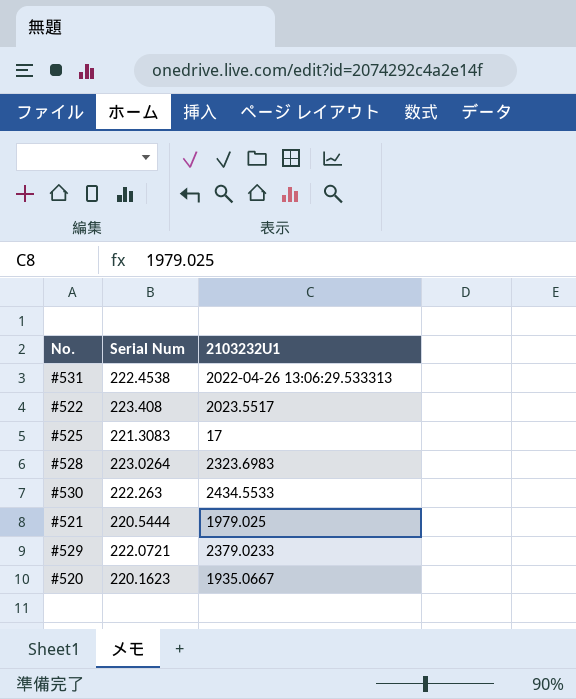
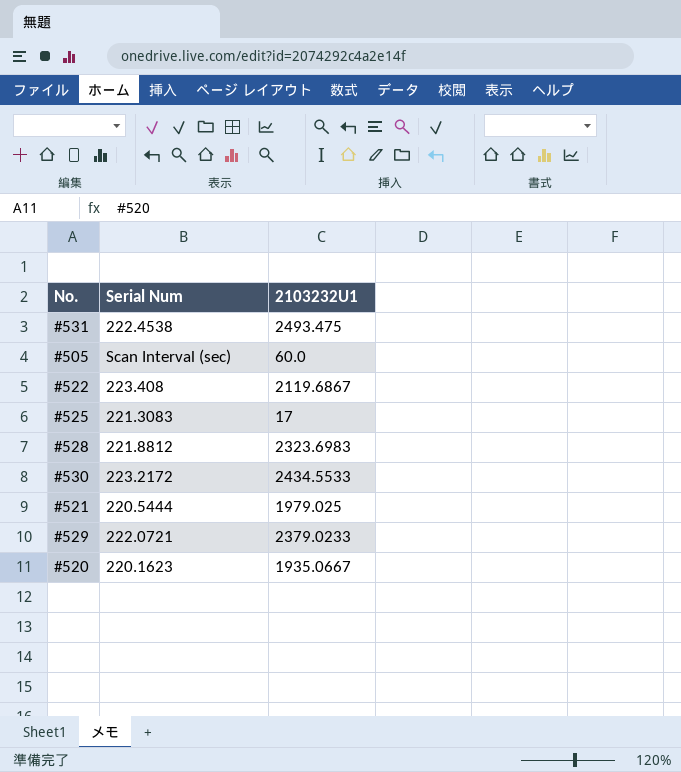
#531 | 2103232U1: 2022-04-26 13:06:29.533313 -> 2493.475
row #505: none -> Scan Interval (sec) | 60.0
#522 | 2103232U1: 2023.5517 -> 2119.6867
#528 | Serial Num: 223.0264 -> 221.8812
#530 | Serial Num: 222.263 -> 223.2172

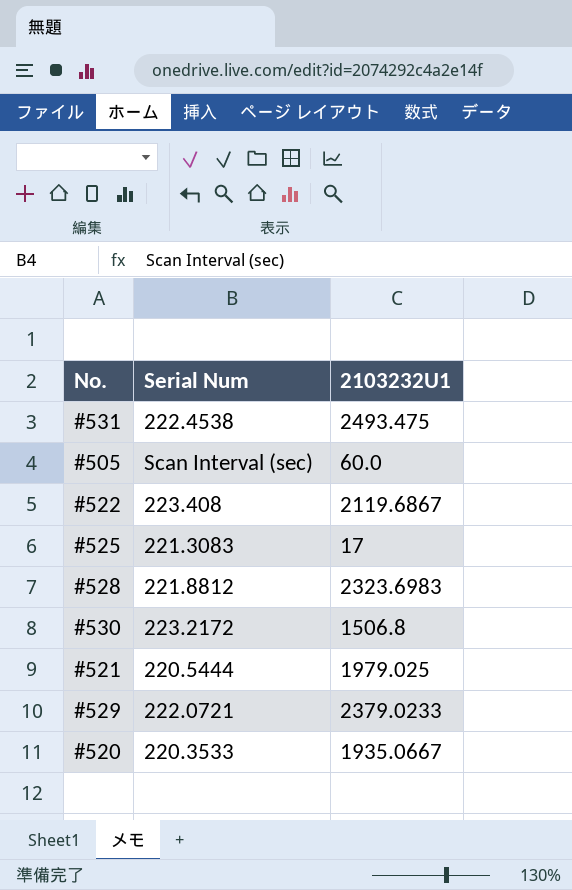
#530 | 2103232U1: 2434.5533 -> 1506.8
#520 | Serial Num: 220.1623 -> 220.3533

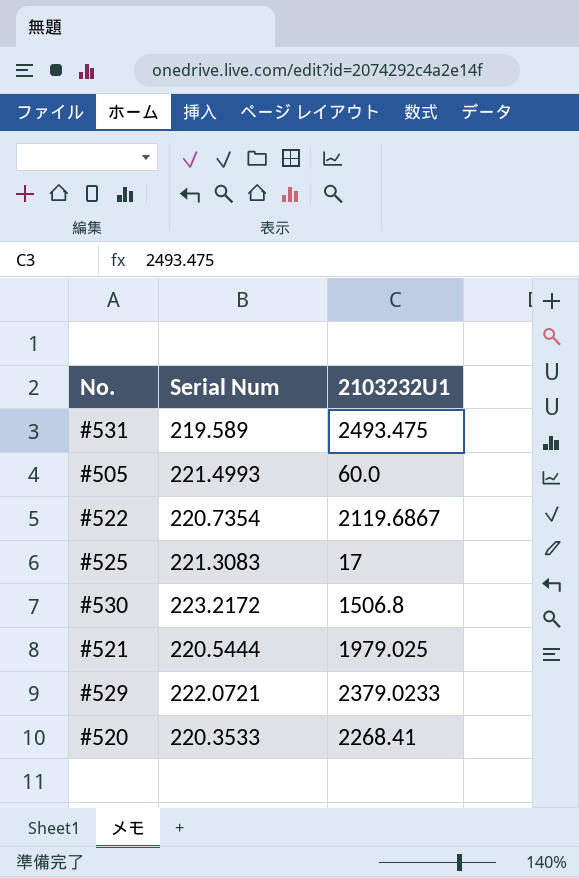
row #528: 221.8812 | 2323.6983 -> none
#531 | Serial Num: 222.4538 -> 219.589
#505 | Serial Num: Scan Interval (sec) -> 221.4993
#522 | Serial Num: 223.408 -> 220.7354
#520 | 2103232U1: 1935.0667 -> 2268.41

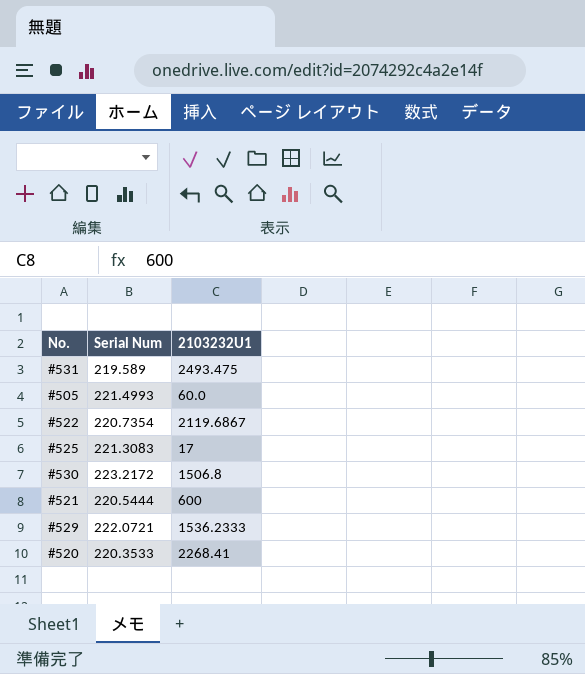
#521 | 2103232U1: 1979.025 -> 600
#529 | 2103232U1: 2379.0233 -> 1536.2333

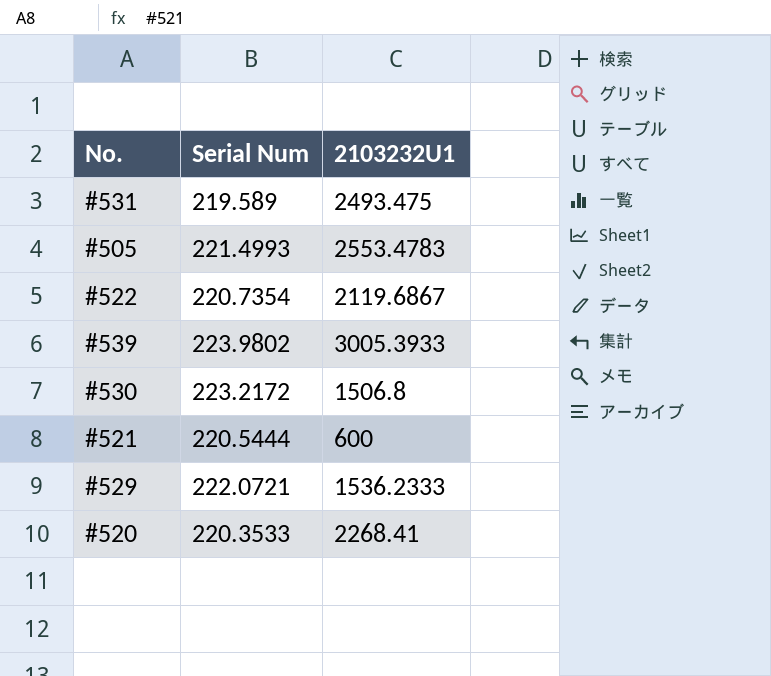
row #525: 221.3083 | 17 -> none
#505 | 2103232U1: 60.0 -> 2553.4783
row #539: none -> 223.9802 | 3005.3933

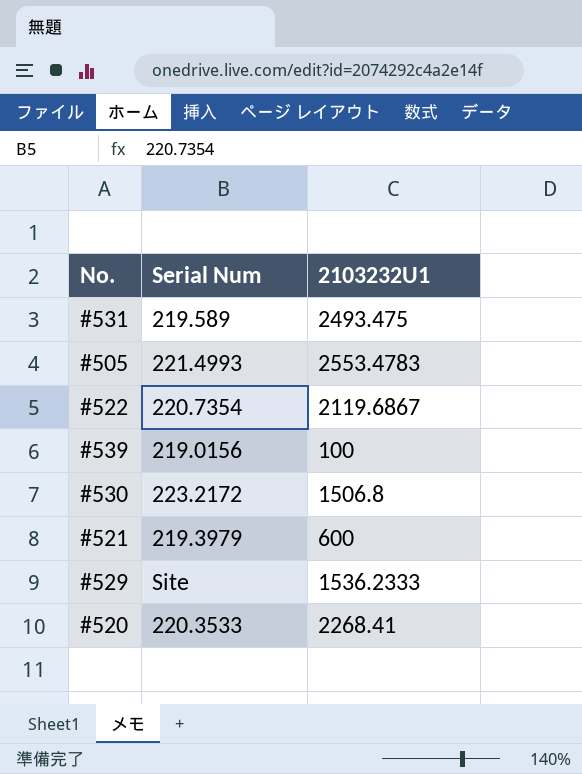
#539 | Serial Num: 223.9802 -> 219.0156
#539 | 2103232U1: 3005.3933 -> 100
#521 | Serial Num: 220.5444 -> 219.3979
#529 | Serial Num: 222.0721 -> Site

